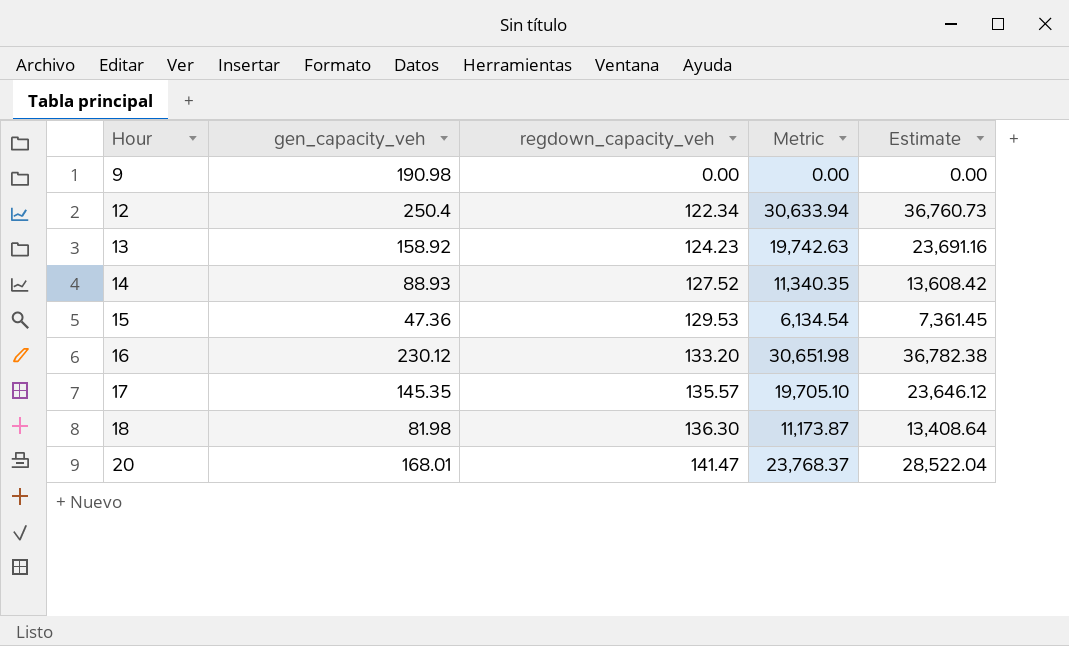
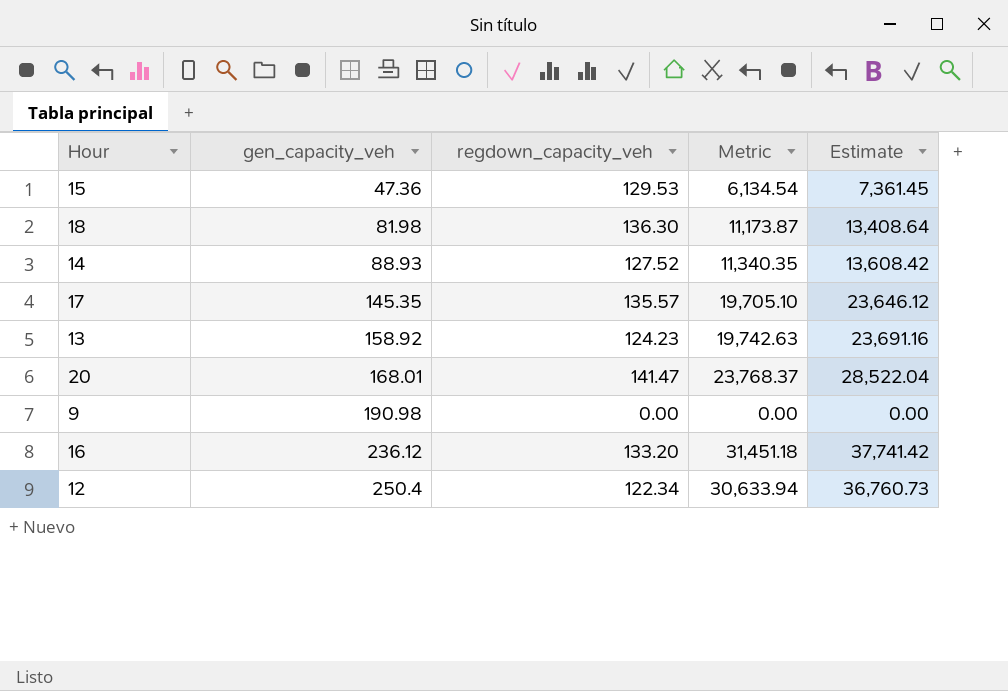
row order: Hour ascending -> gen_capacity_veh ascending
16 | gen_capacity_veh: 230.12 -> 236.12
16 | Metric: 30,651.98 -> 31,451.18
16 | Estimate: 36,782.38 -> 37,741.42

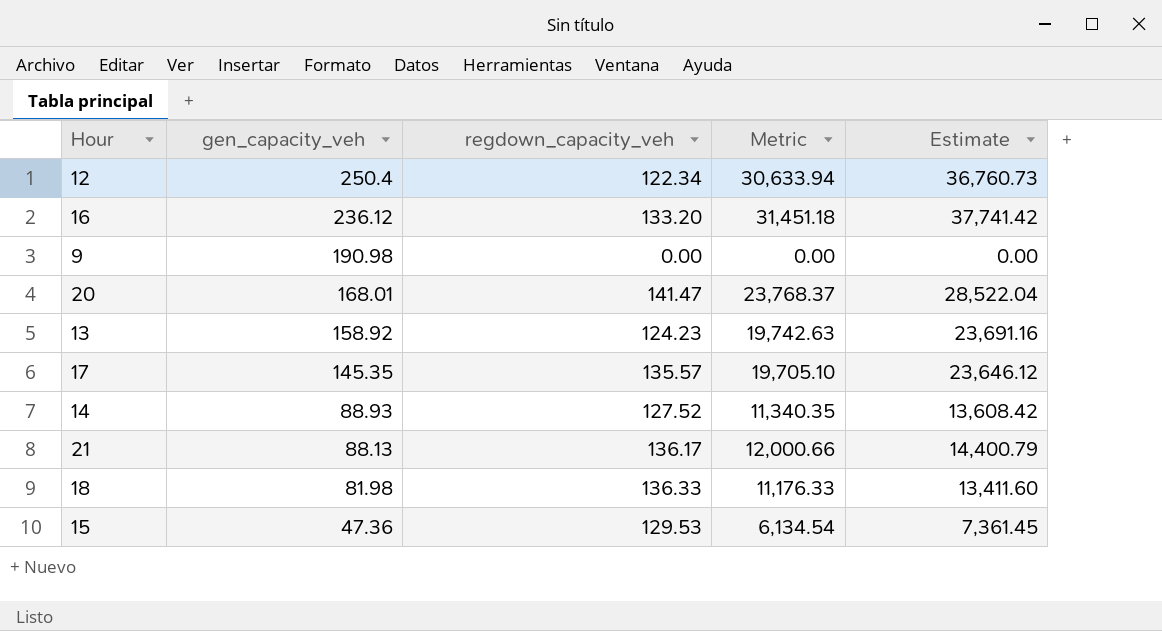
row order: gen_capacity_veh ascending -> gen_capacity_veh descending
row 21: none -> 88.13 | 136.17 | 12,000.66 | 14,400.79
18 | regdown_capacity_veh: 136.30 -> 136.33
18 | Metric: 11,173.87 -> 11,176.33
18 | Estimate: 13,408.64 -> 13,411.60

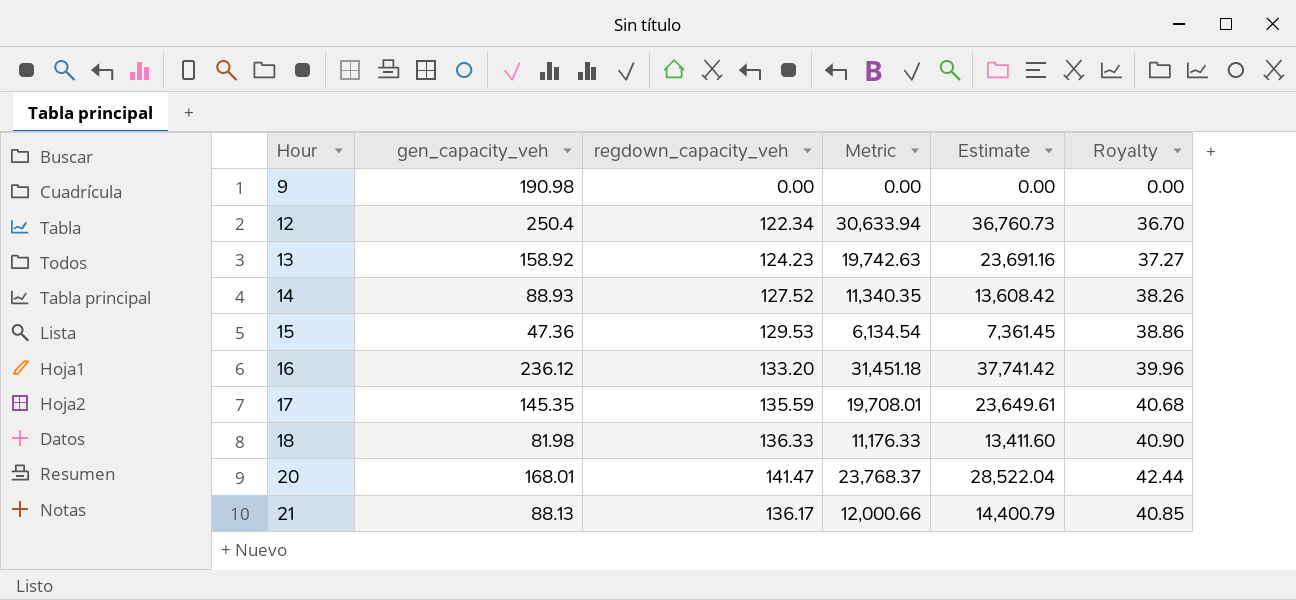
row order: gen_capacity_veh descending -> Hour ascending
column Royalty | formula: none -> [regdown_capacity_veh] * 0.3
17 | regdown_capacity_veh: 135.57 -> 135.59
17 | Metric: 19,705.10 -> 19,708.01
17 | Estimate: 23,646.12 -> 23,649.61

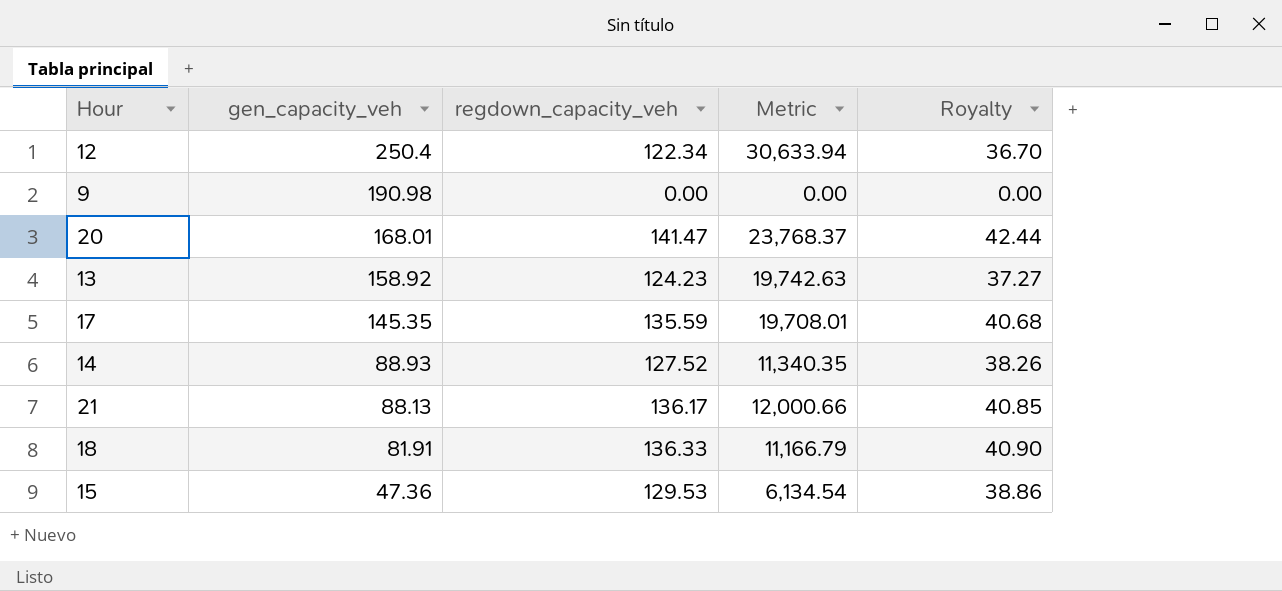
row order: Hour ascending -> gen_capacity_veh descending
column Estimate | formula: [Metric] * 1.2 -> none
row 16: 236.12 | 133.20 | 31,451.18 | 37,741.42 | 39.96 -> none
18 | gen_capacity_veh: 81.98 -> 81.91
18 | Metric: 11,176.33 -> 11,166.79

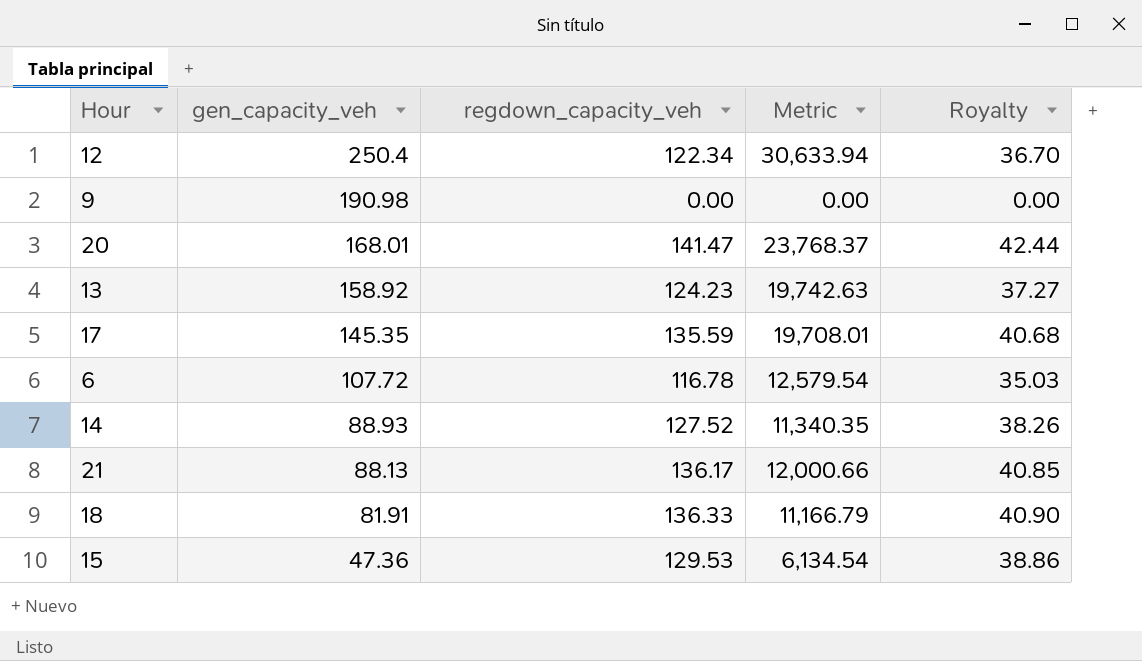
row 6: none -> 107.72 | 116.78 | 12,579.54 | 35.03

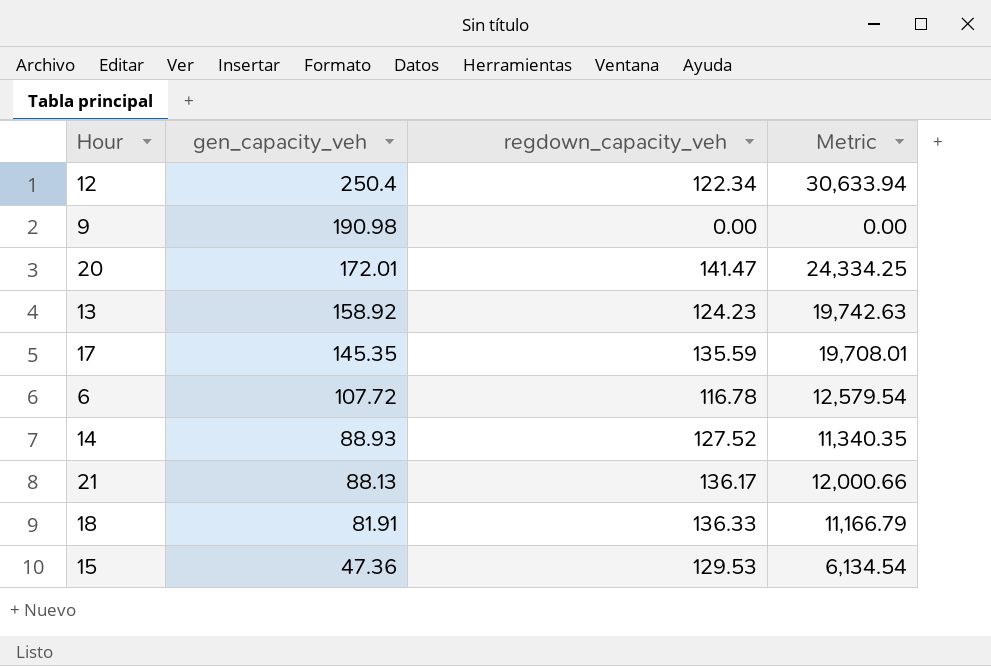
column Royalty | formula: [regdown_capacity_veh] * 0.3 -> none
20 | gen_capacity_veh: 168.01 -> 172.01
20 | Metric: 23,768.37 -> 24,334.25

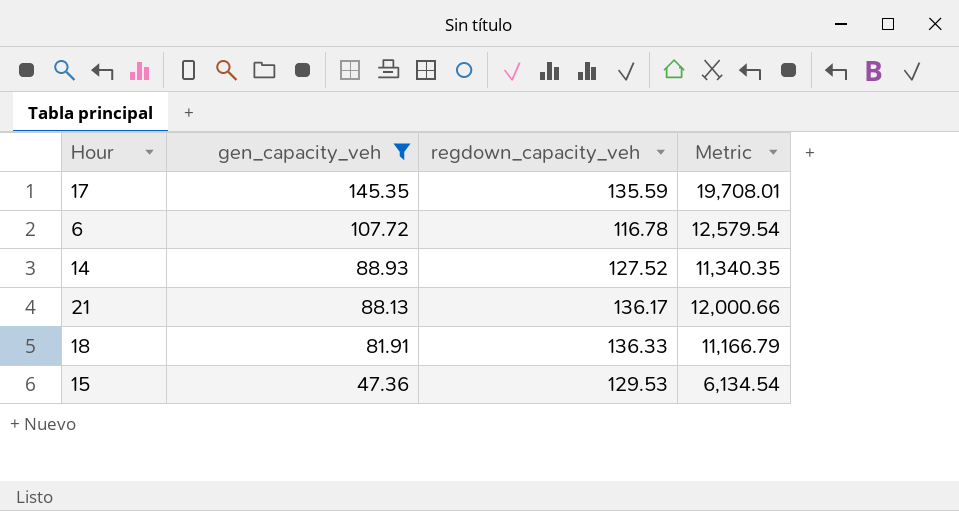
filter: none -> gen_capacity_veh <= 145.35

